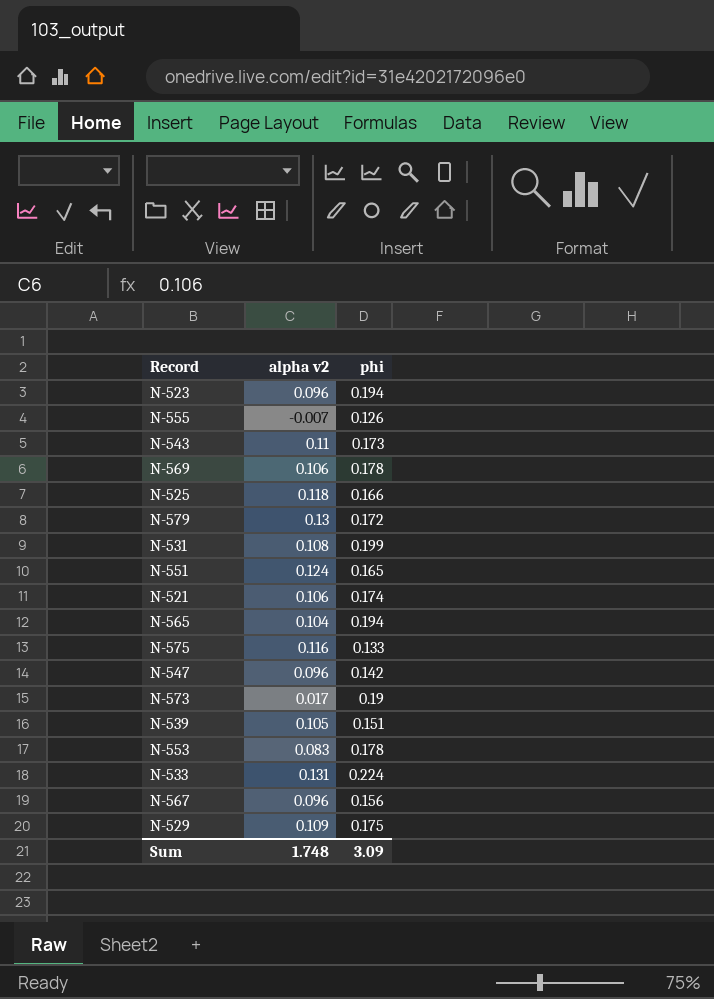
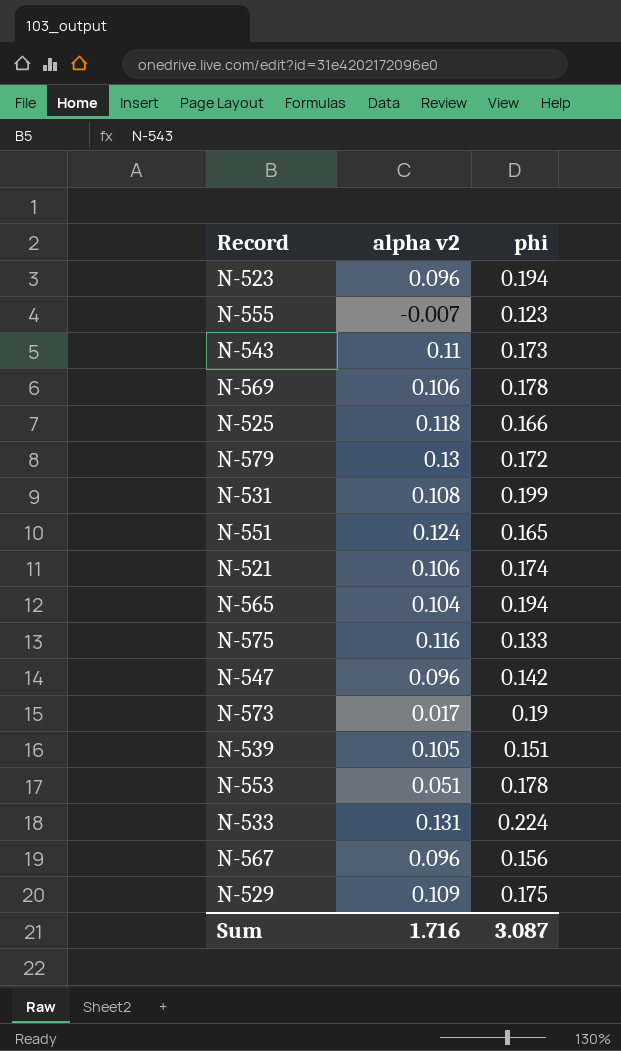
N-555 | phi: 0.126 -> 0.123
N-553 | alpha v2: 0.083 -> 0.051
Sum | alpha v2: 1.748 -> 1.716
Sum | phi: 3.09 -> 3.087

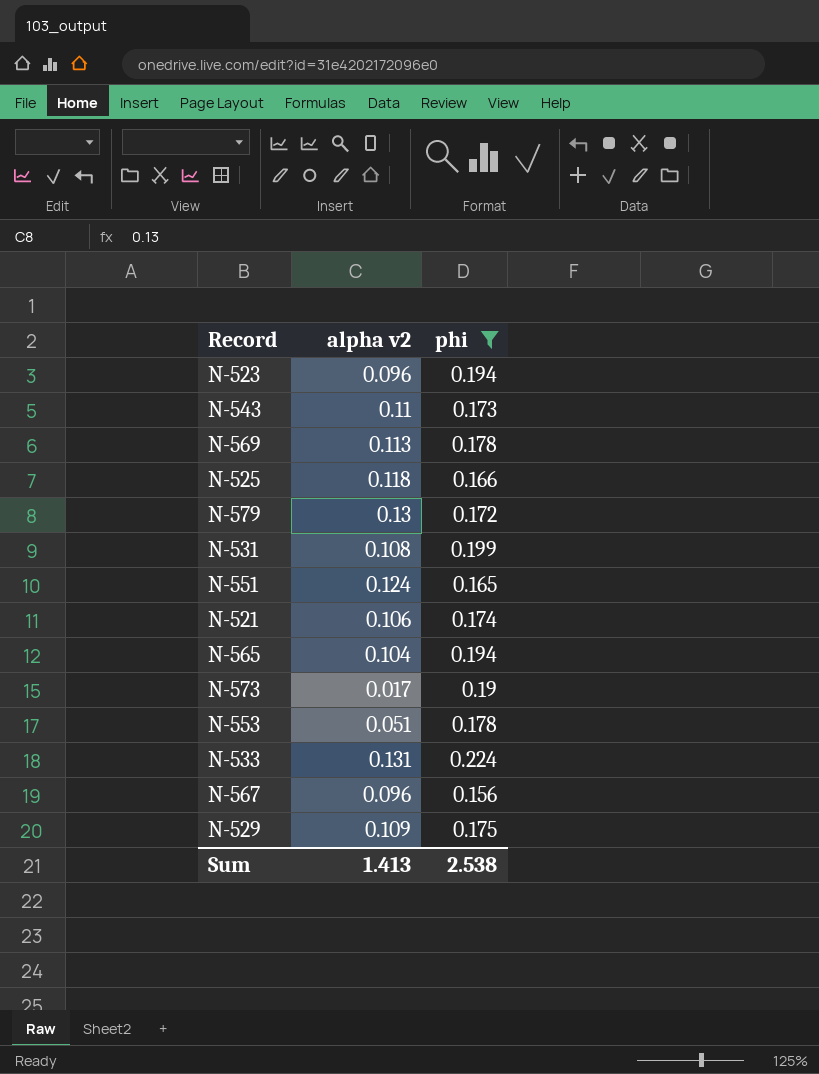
filter: none -> phi >= 0.156
N-569 | alpha v2: 0.106 -> 0.113
Sum | alpha v2: 1.716 -> 1.413
Sum | phi: 3.087 -> 2.538

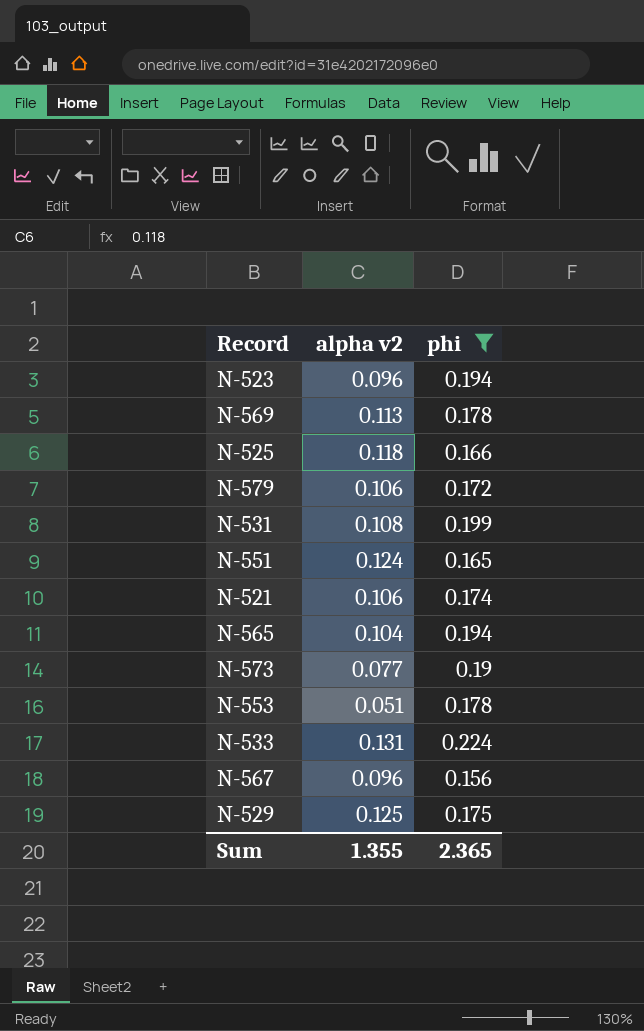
row N-543: 0.11 | 0.173 -> none
N-579 | alpha v2: 0.13 -> 0.106
N-573 | alpha v2: 0.017 -> 0.077
N-529 | alpha v2: 0.109 -> 0.125
Sum | alpha v2: 1.413 -> 1.355
Sum | phi: 2.538 -> 2.365

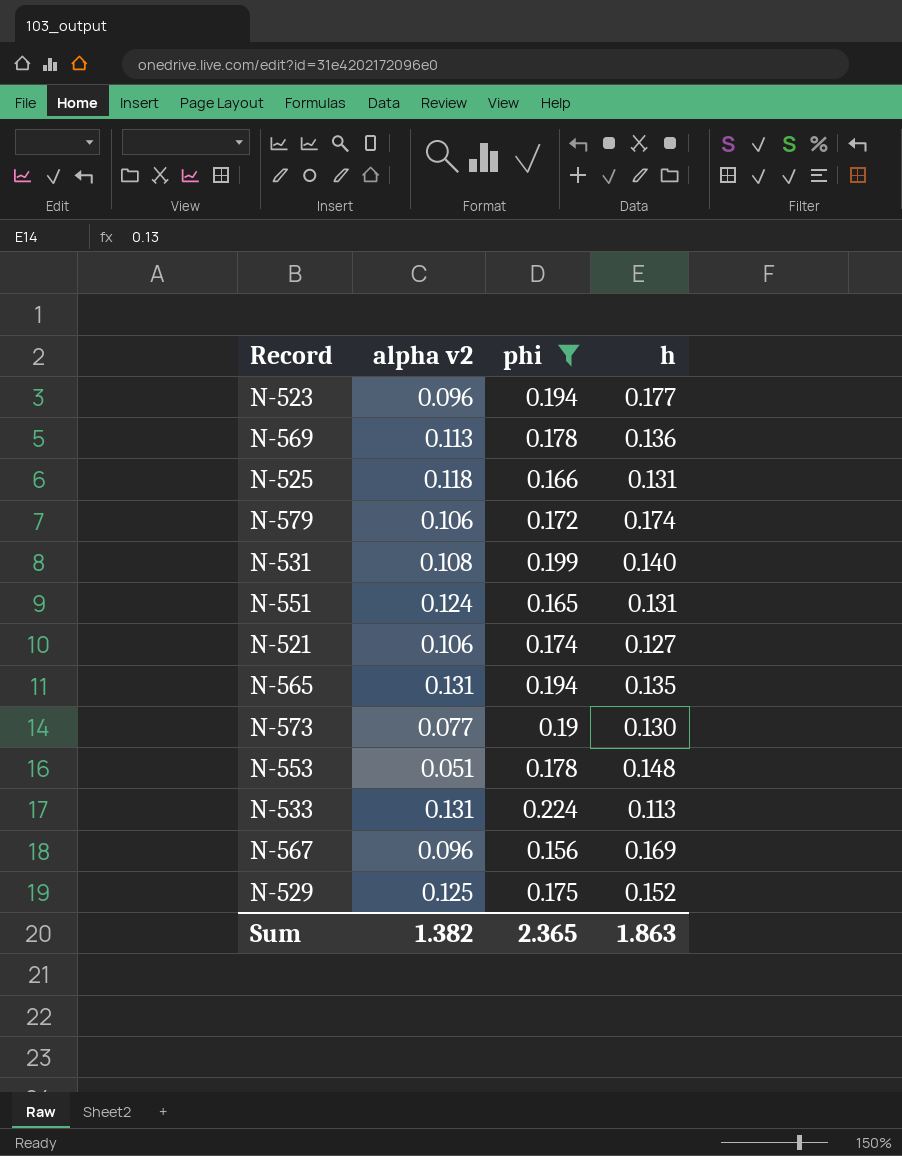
column h | position: none -> 4
N-565 | alpha v2: 0.104 -> 0.131
Sum | alpha v2: 1.355 -> 1.382

